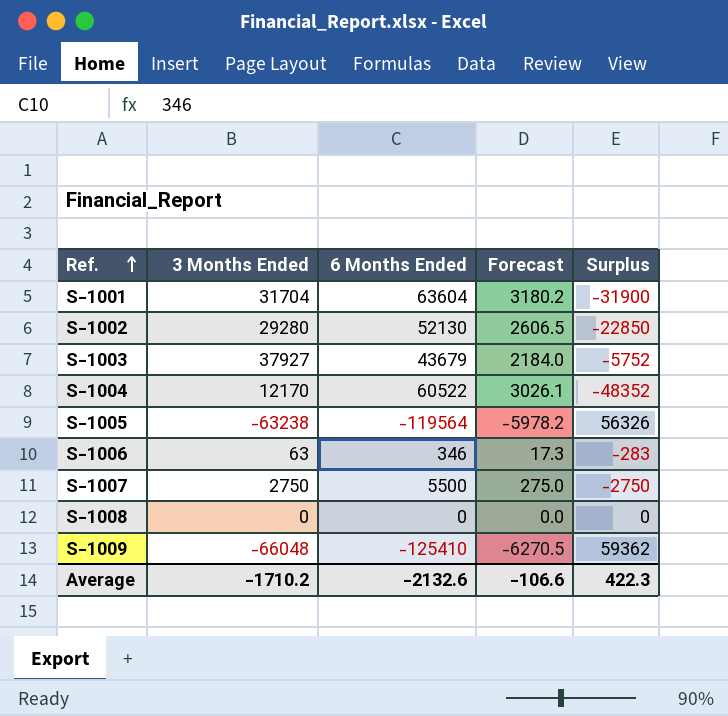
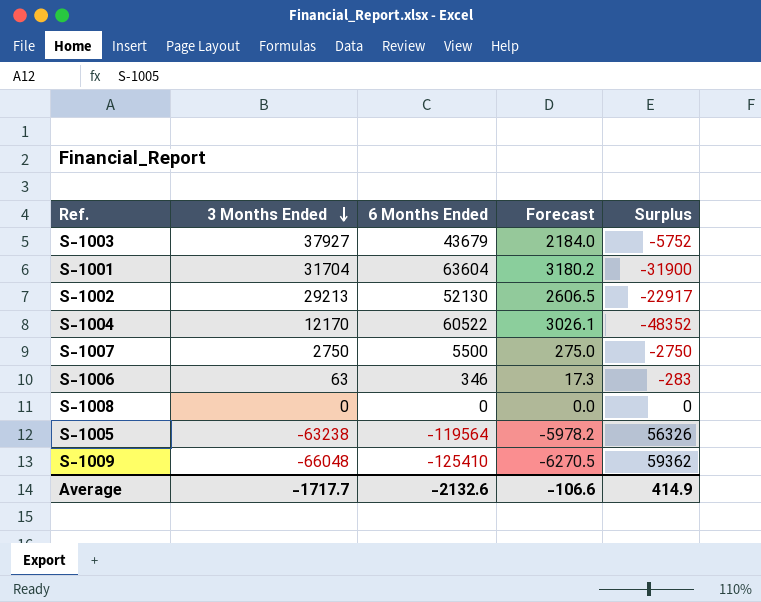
row order: Ref. ascending -> 3 Months Ended descending
S-1002 | 3 Months Ended: 29280 -> 29213
S-1002 | Surplus: -22850 -> -22917
Average | 3 Months Ended: -1710.2 -> -1717.7
Average | Surplus: 422.3 -> 414.9

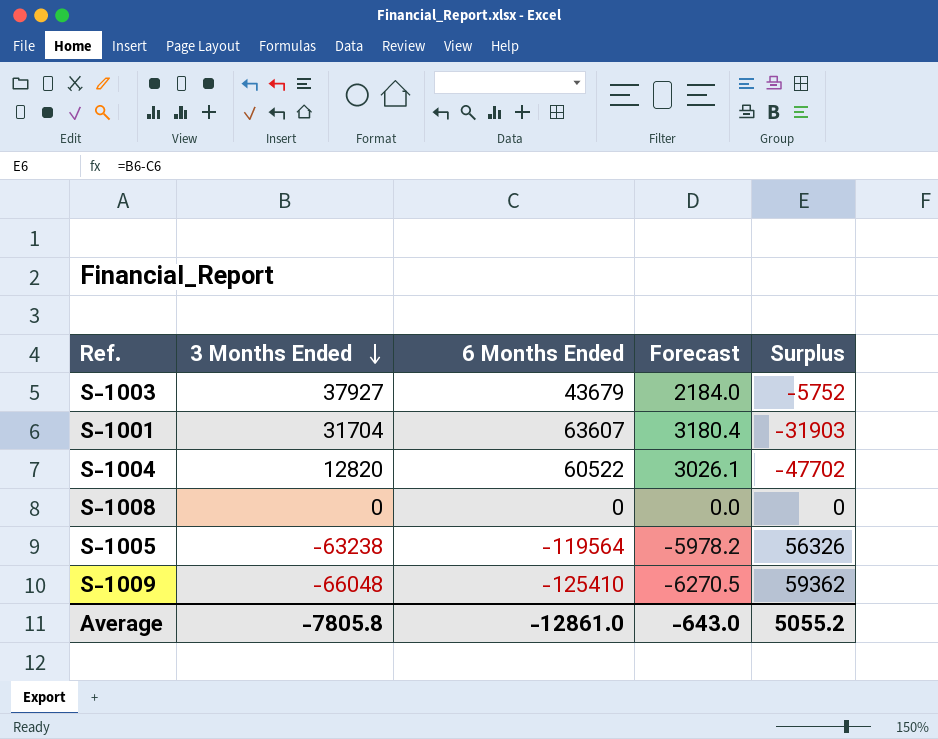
row S-1002: 29213 | 52130 | 2606.5 | -22917 -> none
row S-1007: 2750 | 5500 | 275.0 | -2750 -> none
row S-1006: 63 | 346 | 17.3 | -283 -> none
S-1001 | 6 Months Ended: 63604 -> 63607
S-1001 | Forecast: 3180.2 -> 3180.4
S-1001 | Surplus: -31900 -> -31903
S-1004 | 3 Months Ended: 12170 -> 12820
S-1004 | Surplus: -48352 -> -47702
Average | 3 Months Ended: -1717.7 -> -7805.8
Average | 6 Months Ended: -2132.6 -> -12861.0
Average | Forecast: -106.6 -> -643.0
Average | Surplus: 414.9 -> 5055.2

